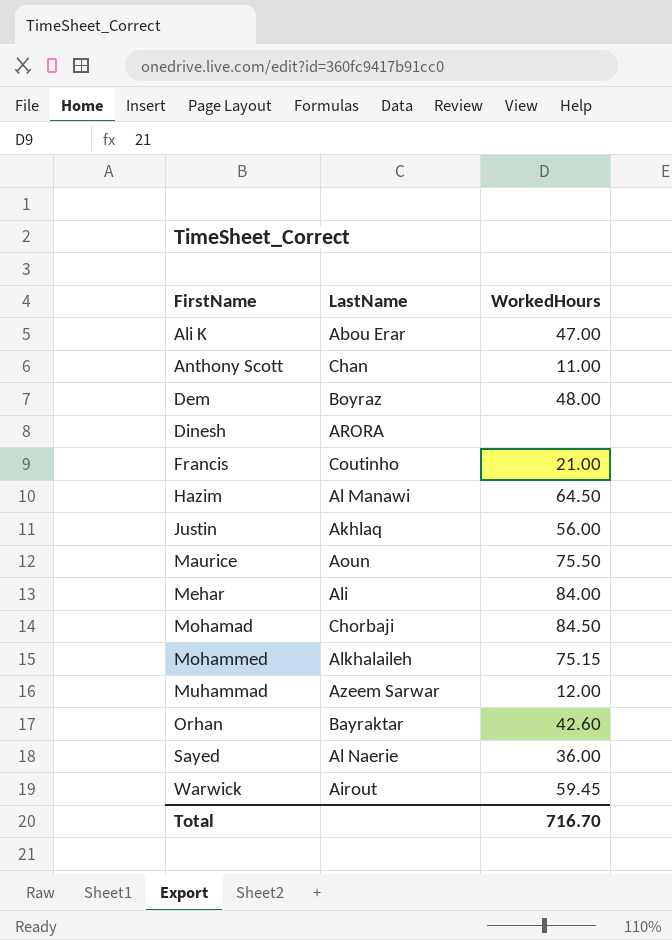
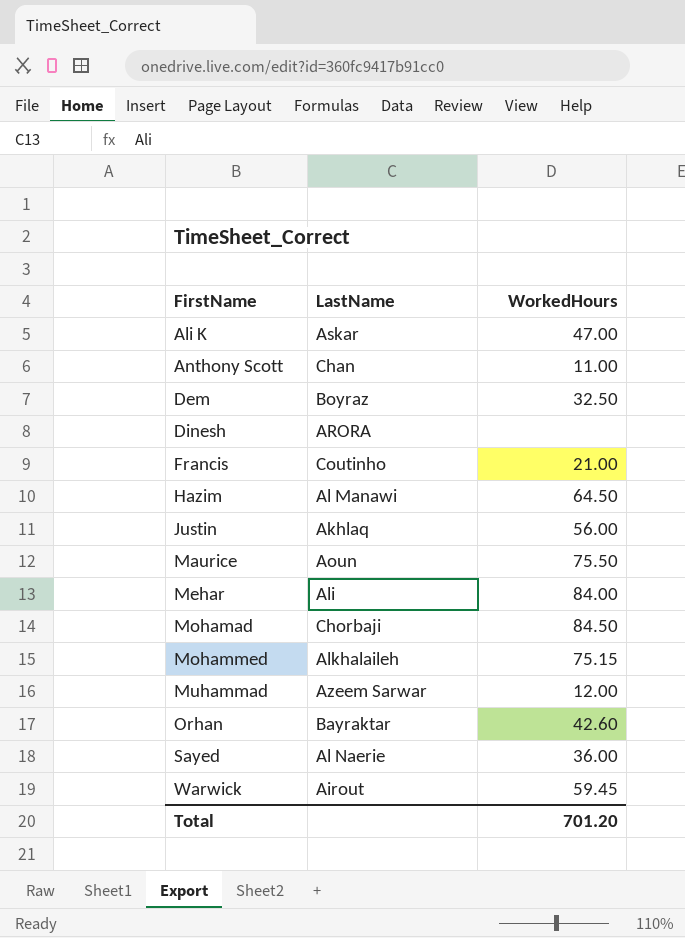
Ali K | LastName: Abou Erar -> Askar
Dem | WorkedHours: 48.00 -> 32.50
Total | WorkedHours: 716.70 -> 701.20

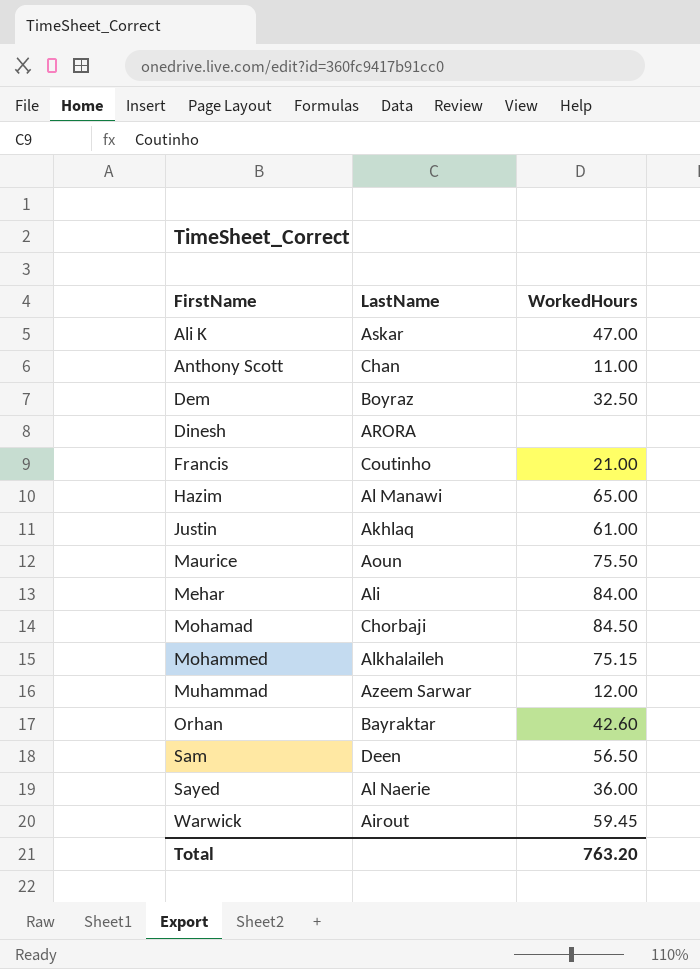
Hazim | WorkedHours: 64.50 -> 65.00
Justin | WorkedHours: 56.00 -> 61.00
row Sam: none -> Deen | 56.50
Total | WorkedHours: 701.20 -> 763.20

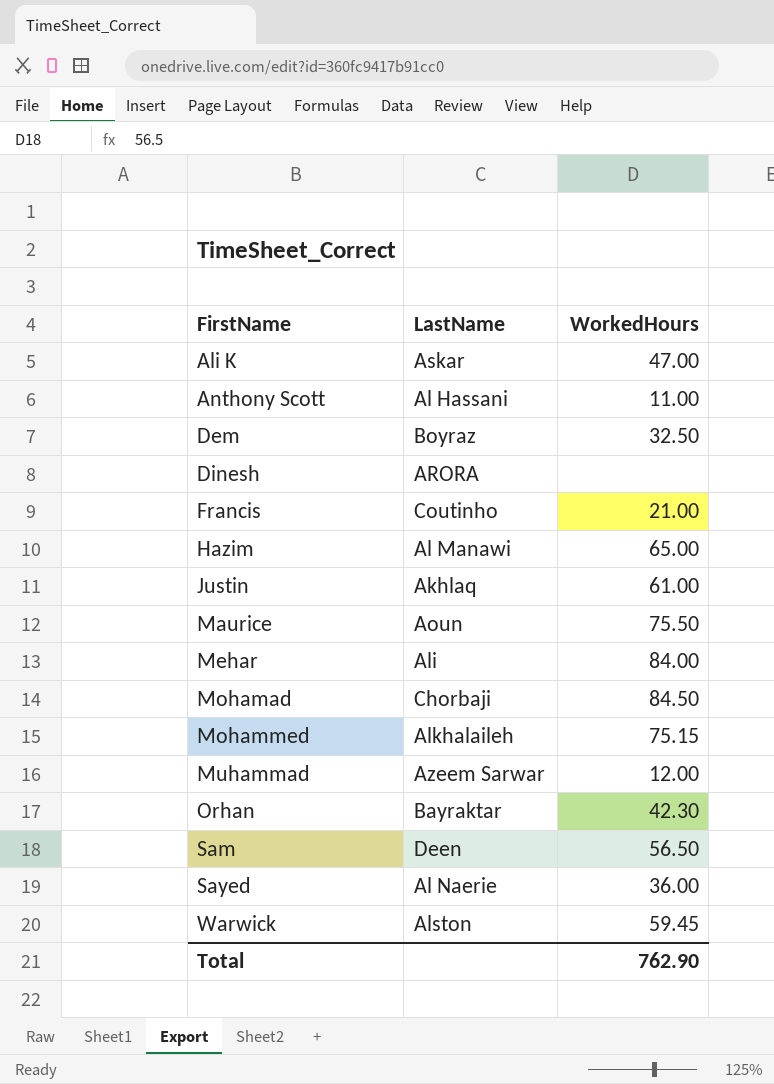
Anthony Scott | LastName: Chan -> Al Hassani
Orhan | WorkedHours: 42.60 -> 42.30
Warwick | LastName: Airout -> Alston
Total | WorkedHours: 763.20 -> 762.90

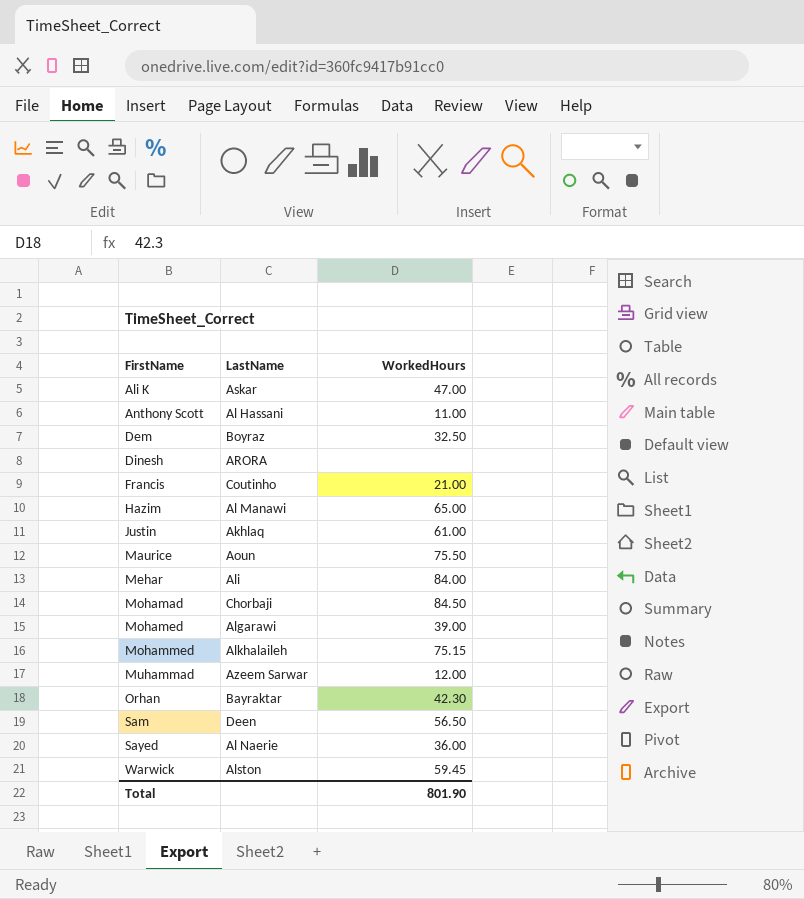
row Mohamed: none -> Algarawi | 39.00
Total | WorkedHours: 762.90 -> 801.90

